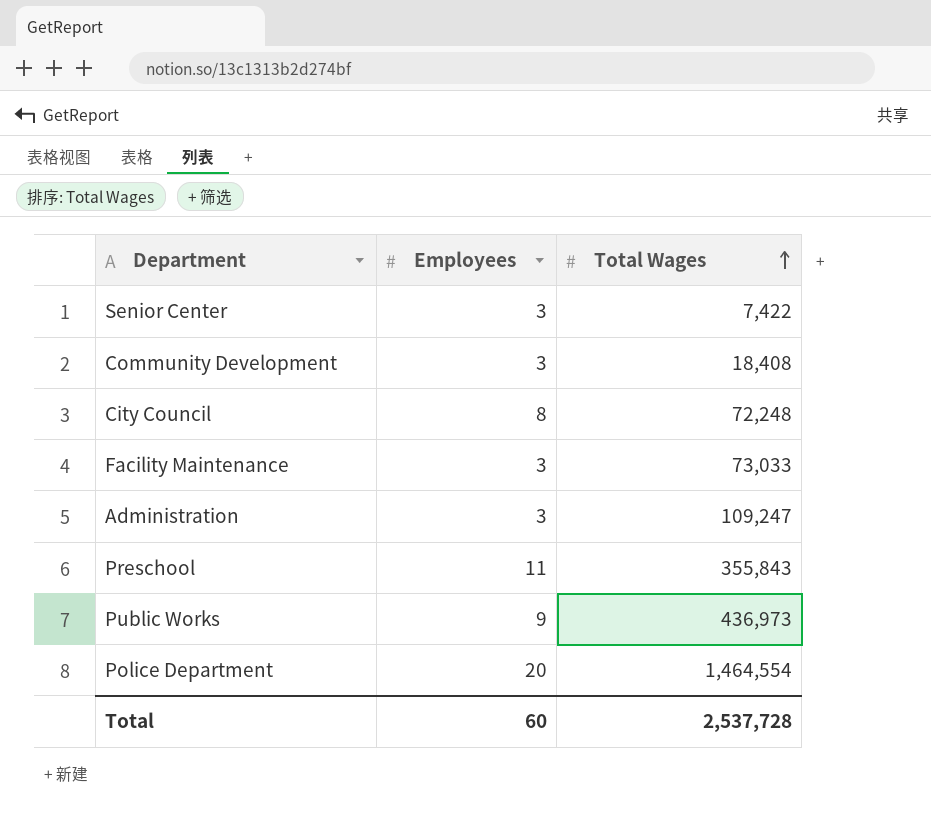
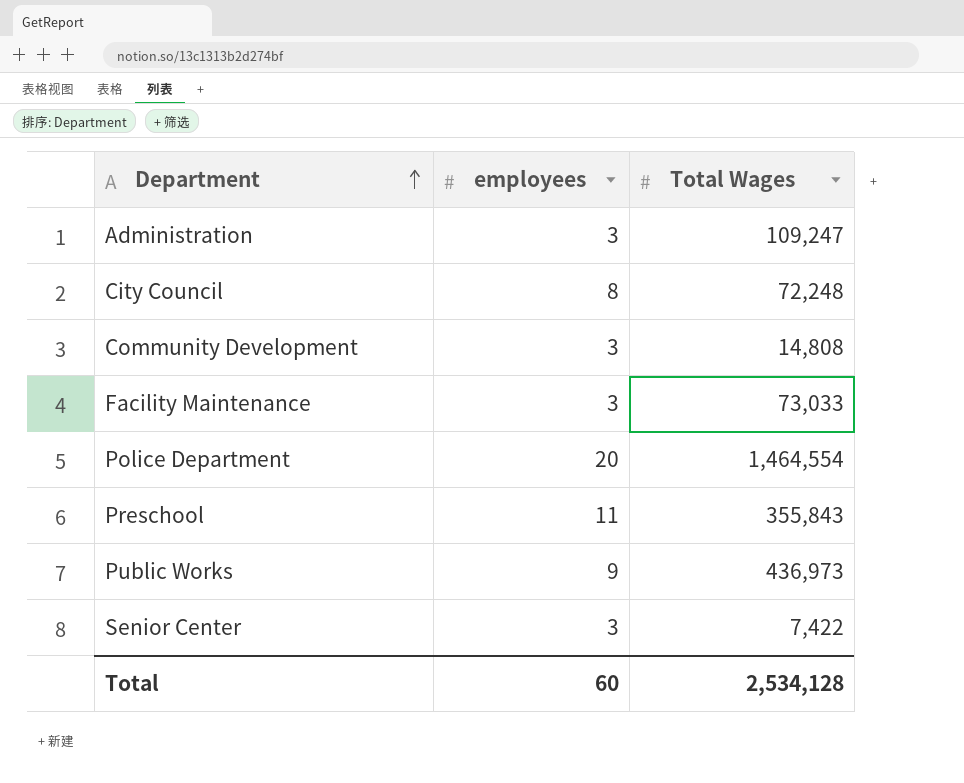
row order: Total Wages ascending -> Department ascending
column name: Employees -> employees
Community Development | Total Wages: 18,408 -> 14,808
Total | Total Wages: 2,537,728 -> 2,534,128

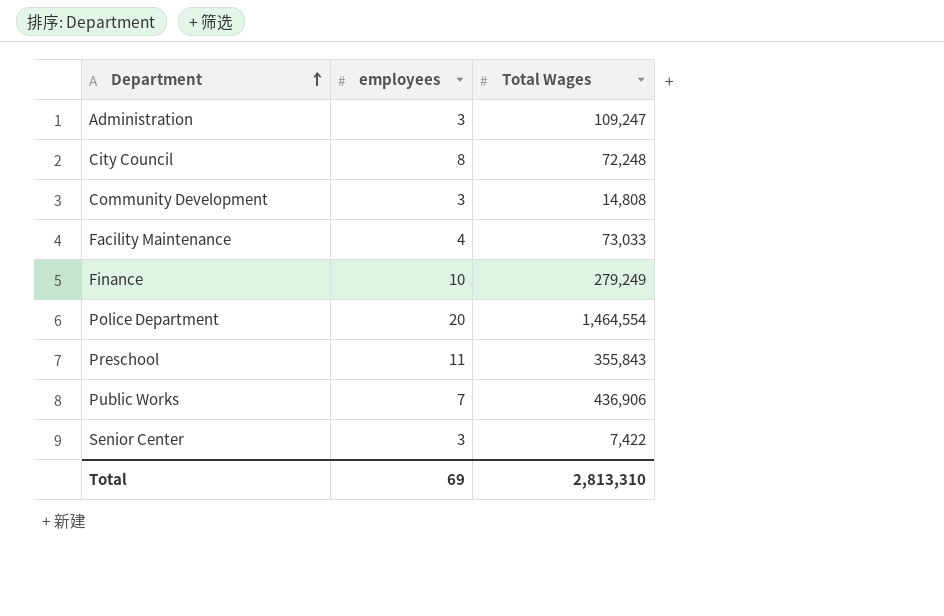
Facility Maintenance | employees: 3 -> 4
row Finance: none -> 10 | 279,249
Public Works | employees: 9 -> 7
Public Works | Total Wages: 436,973 -> 436,906
Total | employees: 60 -> 69
Total | Total Wages: 2,534,128 -> 2,813,310

